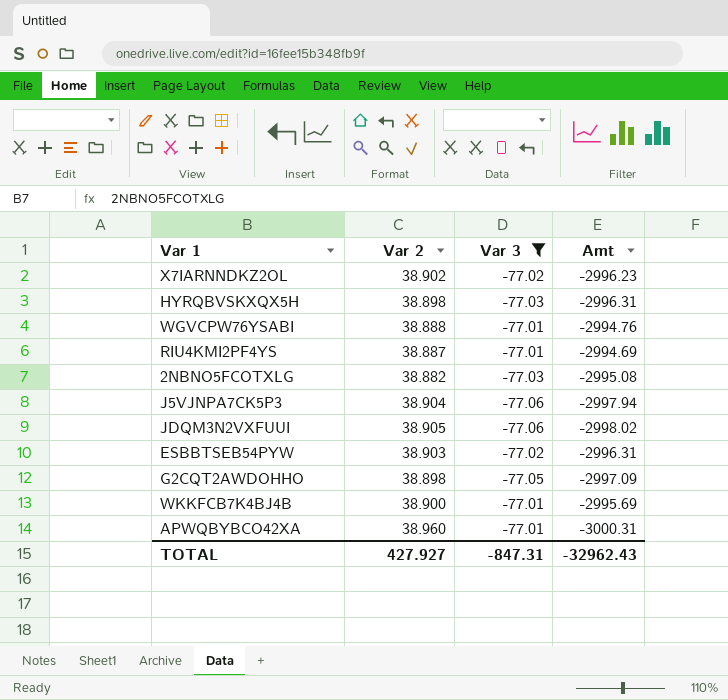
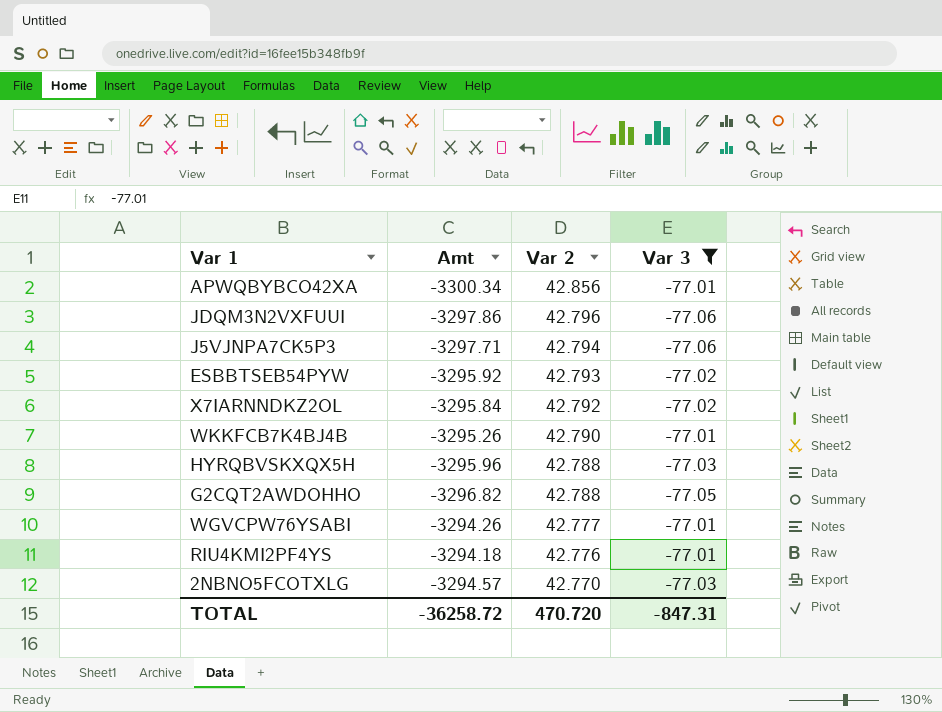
row order: none -> Var 2 descending
column Amt | position: 4 -> 2
APWQBYBCO42XA | Amt: -3000.31 -> -3300.34
APWQBYBCO42XA | Var 2: 38.960 -> 42.856
JDQM3N2VXFUUI | Amt: -2998.02 -> -3297.86
JDQM3N2VXFUUI | Var 2: 38.905 -> 42.796
J5VJNPA7CK5P3 | Amt: -2997.94 -> -3297.71
J5VJNPA7CK5P3 | Var 2: 38.904 -> 42.794
ESBBTSEB54PYW | Amt: -2996.31 -> -3295.92
ESBBTSEB54PYW | Var 2: 38.903 -> 42.793
X7IARNNDKZ2OL | Amt: -2996.23 -> -3295.84
X7IARNNDKZ2OL | Var 2: 38.902 -> 42.792
WKKFCB7K4BJ4B | Amt: -2995.69 -> -3295.26
WKKFCB7K4BJ4B | Var 2: 38.900 -> 42.790
HYRQBVSKXQX5H | Amt: -2996.31 -> -3295.96
HYRQBVSKXQX5H | Var 2: 38.898 -> 42.788
G2CQT2AWDOHHO | Amt: -2997.09 -> -3296.82
G2CQT2AWDOHHO | Var 2: 38.898 -> 42.788
WGVCPW76YSABI | Amt: -2994.76 -> -3294.26
WGVCPW76YSABI | Var 2: 38.888 -> 42.777
RIU4KMI2PF4YS | Amt: -2994.69 -> -3294.18
RIU4KMI2PF4YS | Var 2: 38.887 -> 42.776
2NBNO5FCOTXLG | Amt: -2995.08 -> -3294.57
2NBNO5FCOTXLG | Var 2: 38.882 -> 42.770
TOTAL | Amt: -32962.43 -> -36258.72
TOTAL | Var 2: 427.927 -> 470.720

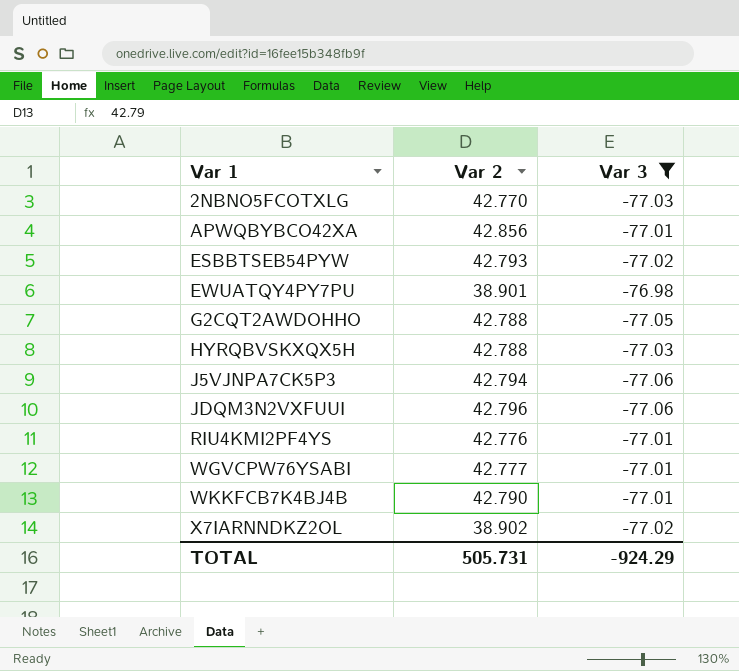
row order: Var 2 descending -> Var 1 ascending
column Amt | formula: [Var 2] * [Var 3] -> none
row EWUATQY4PY7PU: none -> 38.901 | -76.98
X7IARNNDKZ2OL | Var 2: 42.792 -> 38.902
TOTAL | Var 2: 470.720 -> 505.731
TOTAL | Var 3: -847.31 -> -924.29

